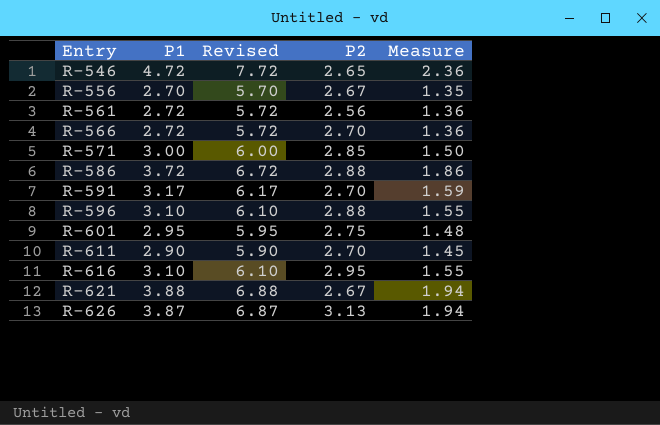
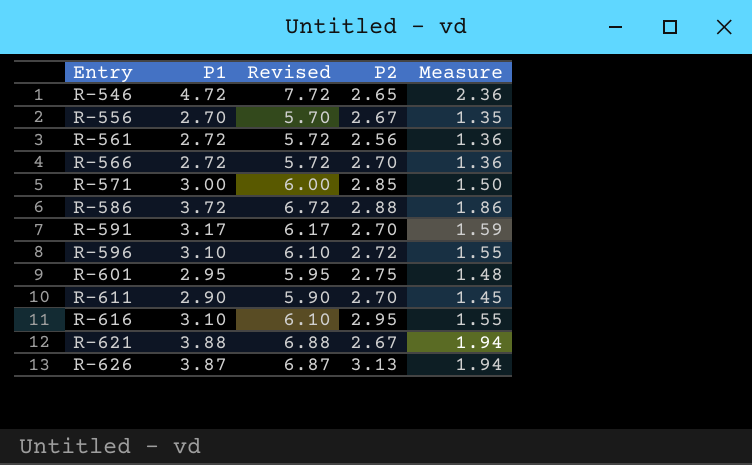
R-596 | P2: 2.88 -> 2.72

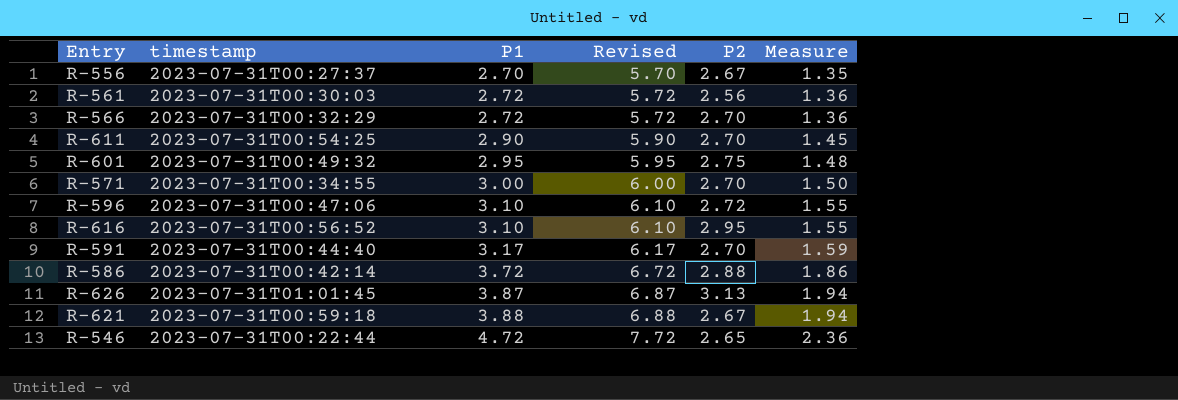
row order: Entry ascending -> P1 ascending
column timestamp | position: none -> 2
R-571 | P2: 2.85 -> 2.70

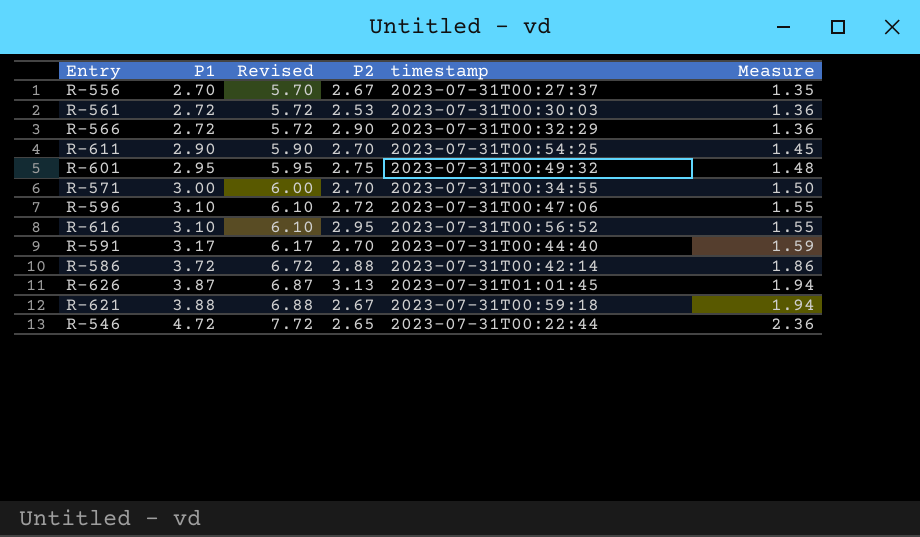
column timestamp | position: 2 -> 5
R-561 | P2: 2.56 -> 2.53
R-566 | P2: 2.70 -> 2.90

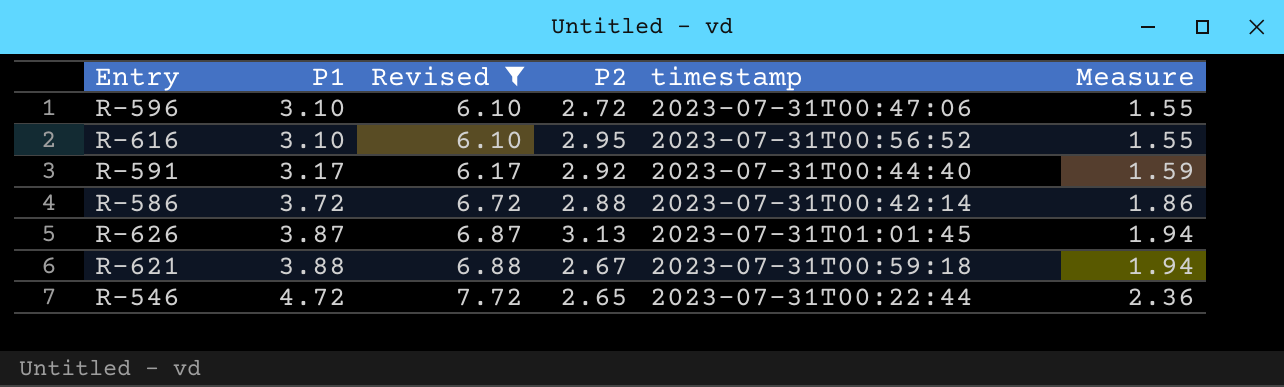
filter: none -> Revised >= 6.10
R-591 | P2: 2.70 -> 2.92

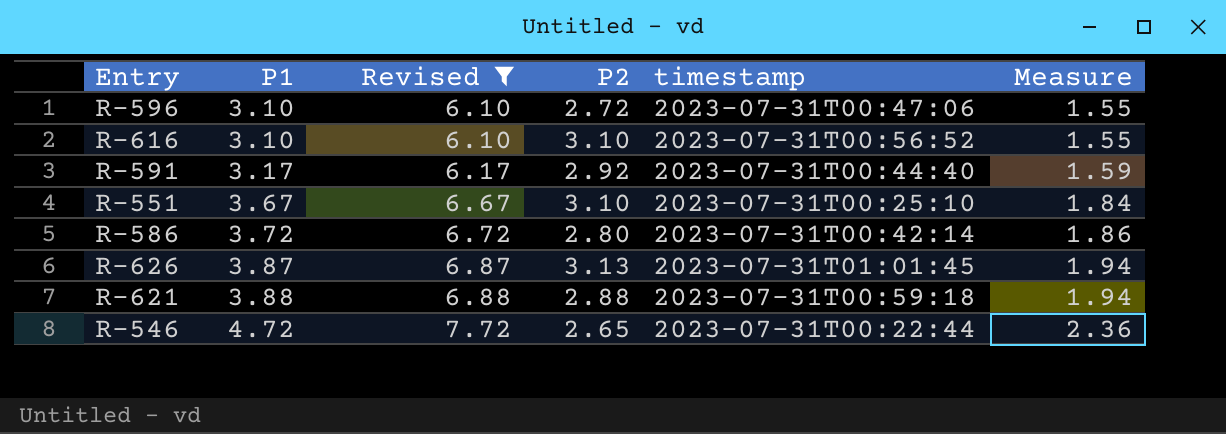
R-616 | P2: 2.95 -> 3.10
row R-551: none -> 3.67 | 6.67 | 3.10 | 2023-07-31T00:25:10 | 1.84
R-586 | P2: 2.88 -> 2.80
R-621 | P2: 2.67 -> 2.88

